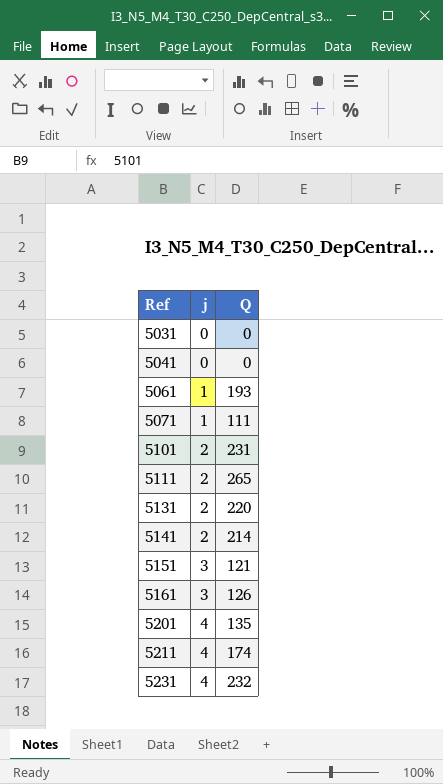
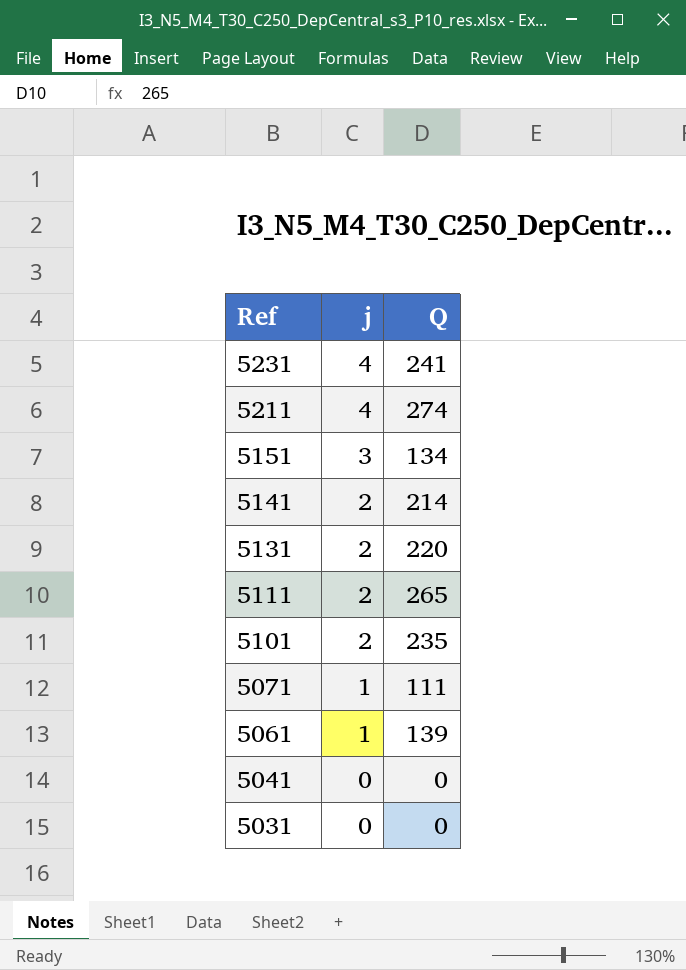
row order: Ref ascending -> Ref descending
row 5161: 3 | 126 -> none
row 5201: 4 | 135 -> none
5231 | Q: 232 -> 241
5211 | Q: 174 -> 274
5151 | Q: 121 -> 134
5101 | Q: 231 -> 235
5061 | Q: 193 -> 139

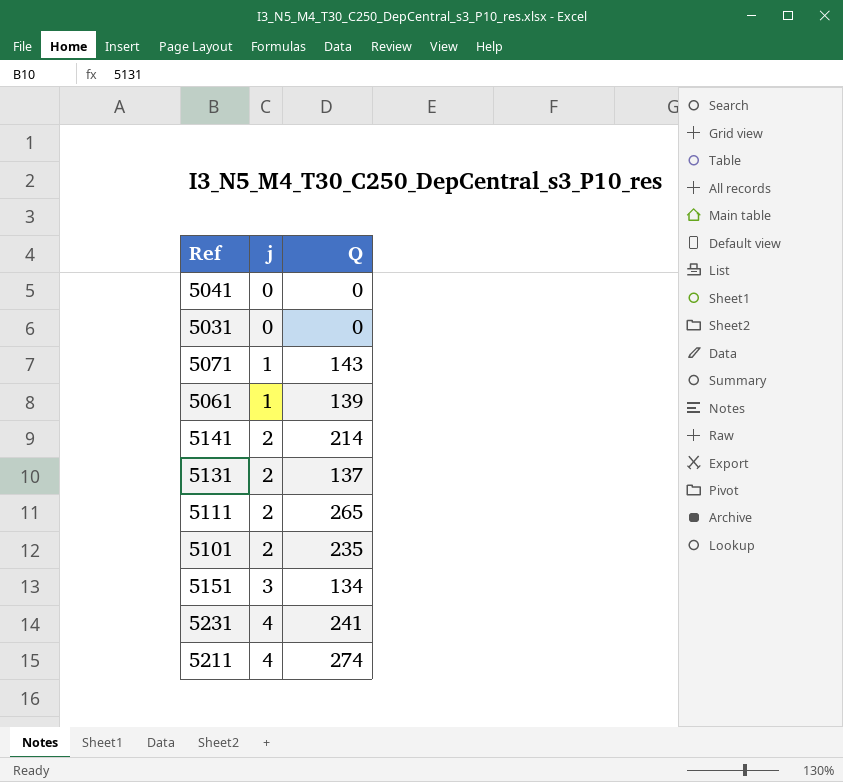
row order: Ref descending -> j ascending
5071 | Q: 111 -> 143
5131 | Q: 220 -> 137

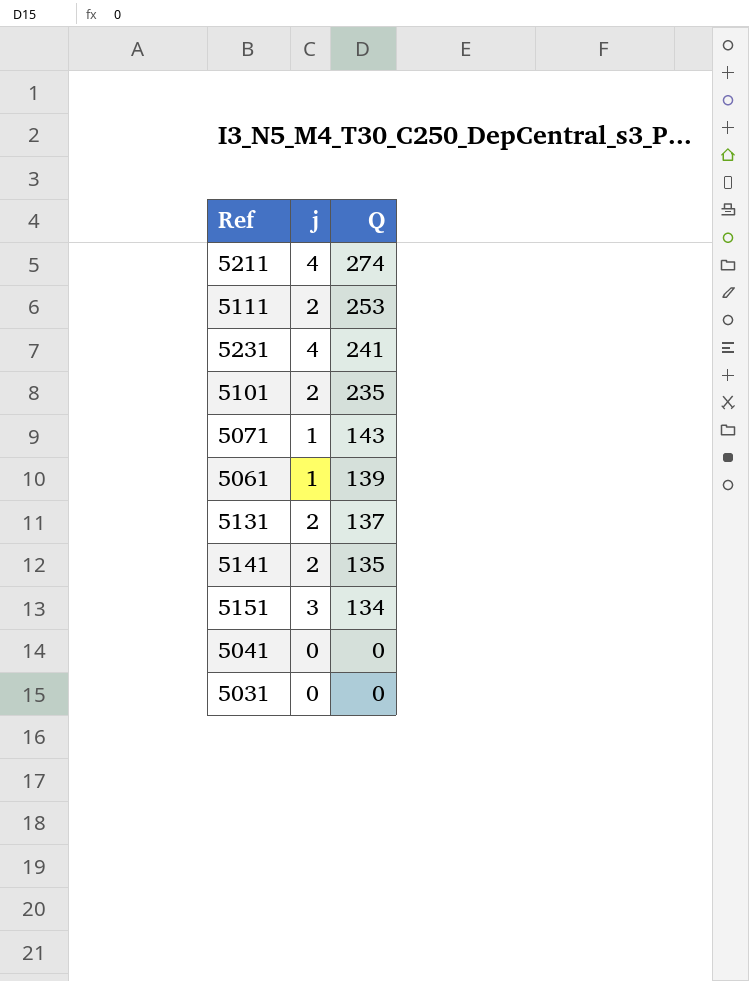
row order: j ascending -> Q descending
5111 | Q: 265 -> 253
5141 | Q: 214 -> 135

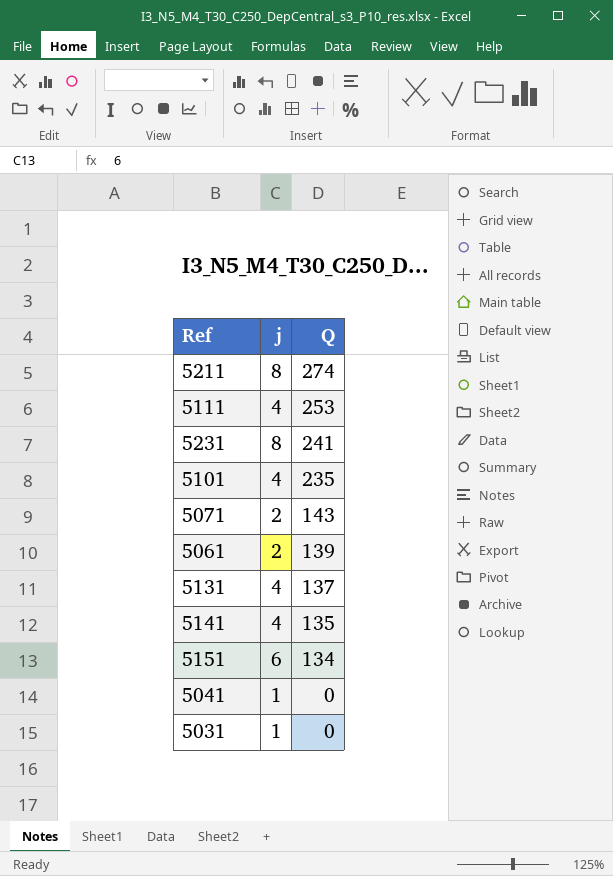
5211 | j: 4 -> 8
5111 | j: 2 -> 4
5231 | j: 4 -> 8
5101 | j: 2 -> 4
5071 | j: 1 -> 2
5061 | j: 1 -> 2
5131 | j: 2 -> 4
5141 | j: 2 -> 4
5151 | j: 3 -> 6
5041 | j: 0 -> 1
5031 | j: 0 -> 1

